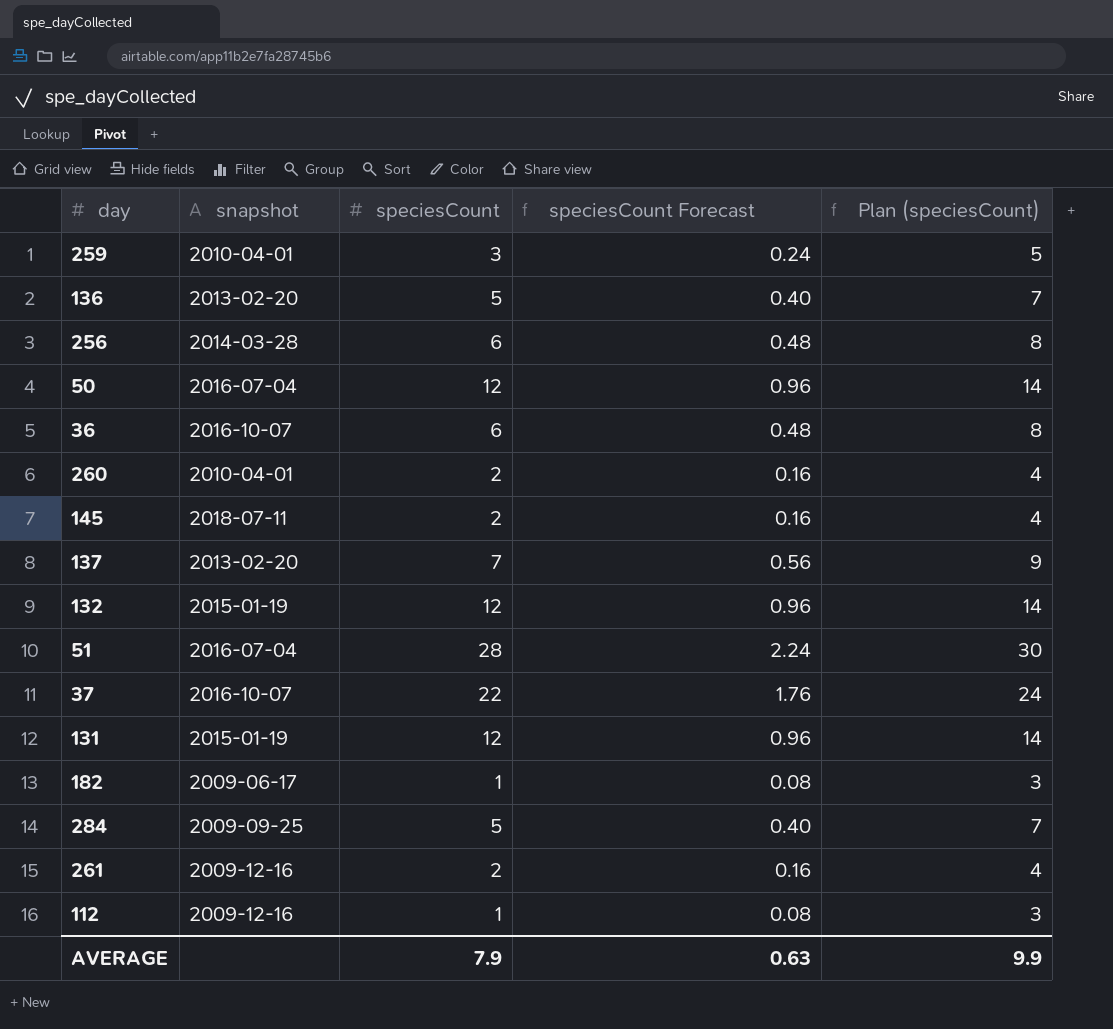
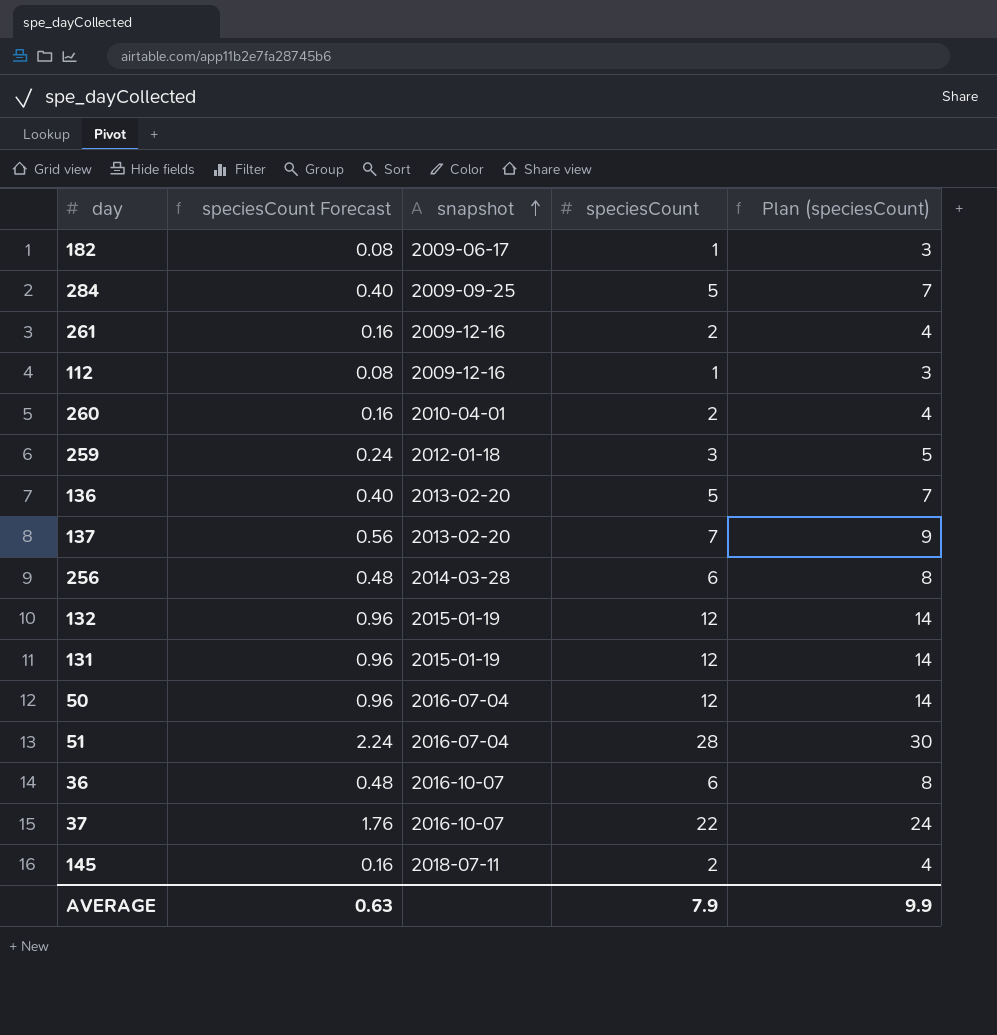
row order: none -> snapshot ascending
column speciesCount Forecast | position: 4 -> 2
259 | snapshot: 2010-04-01 -> 2012-01-18

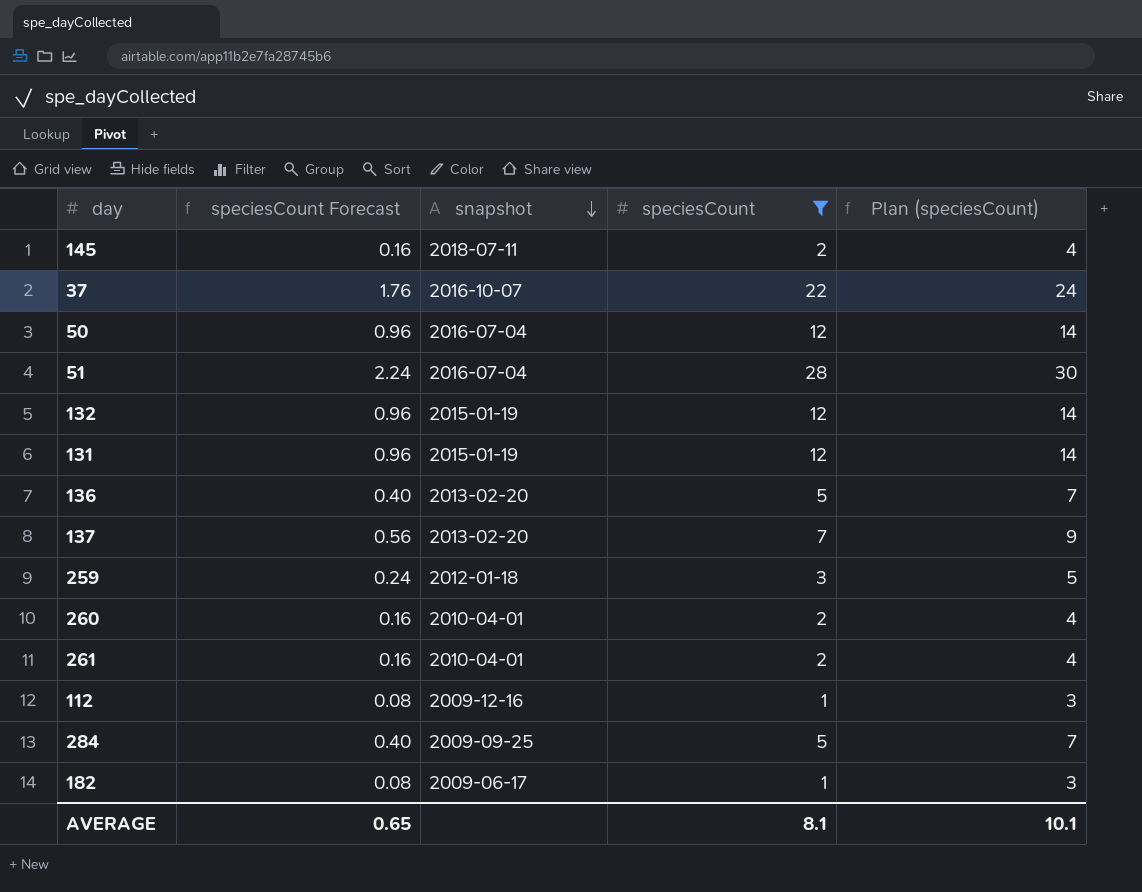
filter: none -> speciesCount != 6
row order: snapshot ascending -> snapshot descending
261 | snapshot: 2009-12-16 -> 2010-04-01
AVERAGE | speciesCount Forecast: 0.63 -> 0.65
AVERAGE | speciesCount: 7.9 -> 8.1
AVERAGE | Plan (speciesCount): 9.9 -> 10.1

